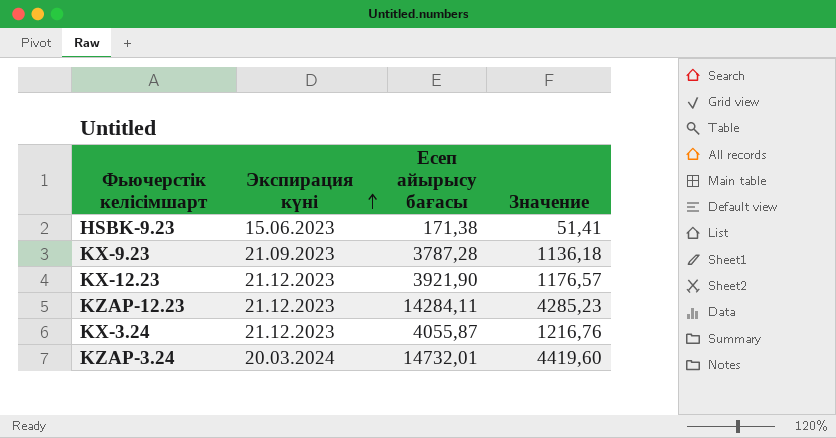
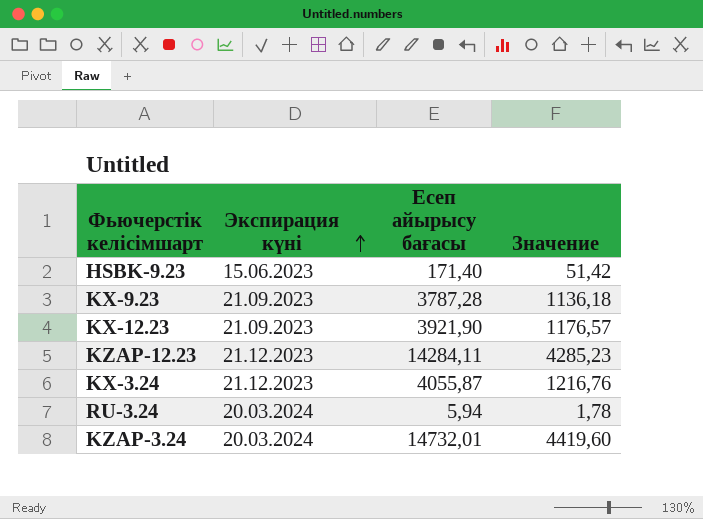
HSBK-9.23 | Есеп айырысу бағасы: 171,38 -> 171,40
HSBK-9.23 | Значение: 51,41 -> 51,42
KX-12.23 | Экспирация күні: 21.12.2023 -> 21.09.2023
row RU-3.24: none -> 20.03.2024 | 5,94 | 1,78

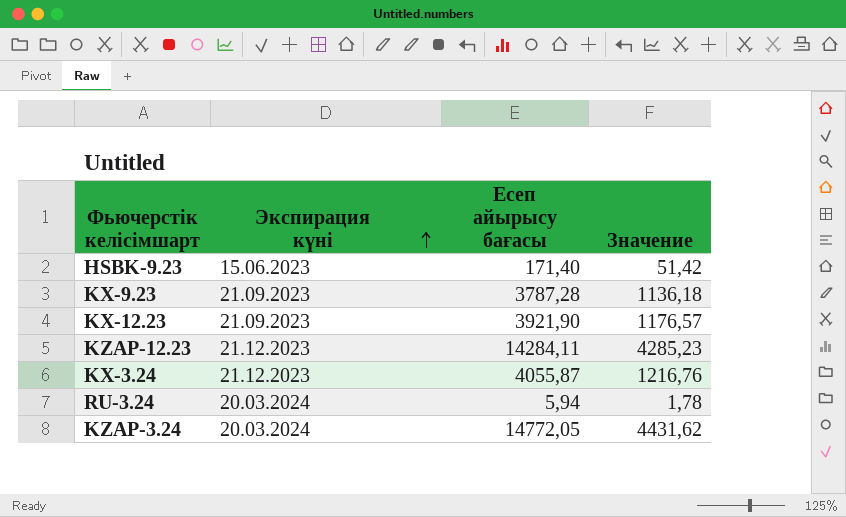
KZAP-3.24 | Есеп айырысу бағасы: 14732,01 -> 14772,05
KZAP-3.24 | Значение: 4419,60 -> 4431,62

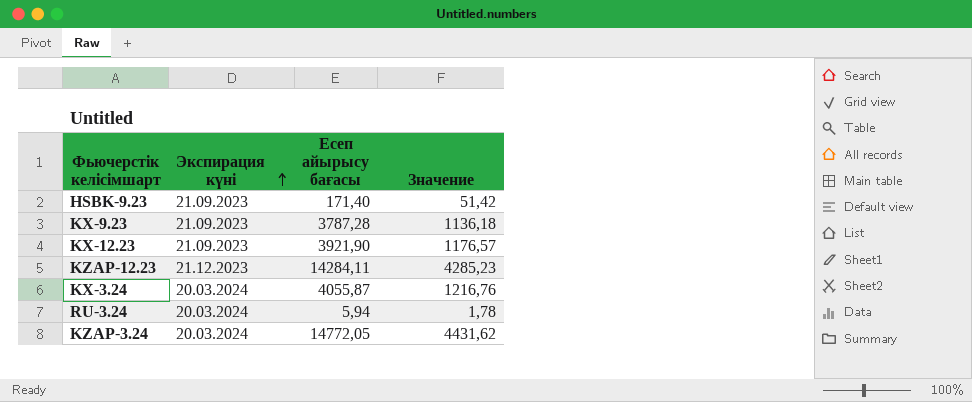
HSBK-9.23 | Экспирация күні: 15.06.2023 -> 21.09.2023
KX-3.24 | Экспирация күні: 21.12.2023 -> 20.03.2024

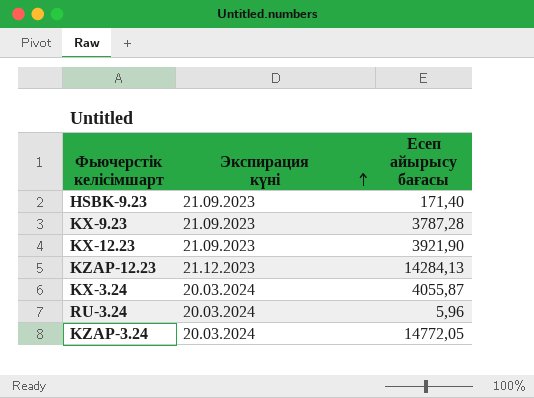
column Значение | formula: [Есеп айырысу бағасы] * 0,3 -> none
KZAP-12.23 | Есеп айырысу бағасы: 14284,11 -> 14284,13
RU-3.24 | Есеп айырысу бағасы: 5,94 -> 5,96

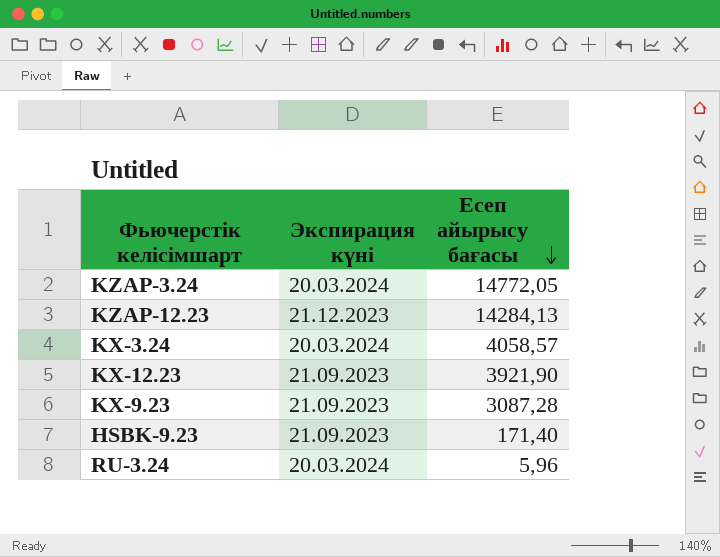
row order: Экспирация күні ascending -> Есеп айырысу бағасы descending
KX-3.24 | Есеп айырысу бағасы: 4055,87 -> 4058,57
KX-9.23 | Есеп айырысу бағасы: 3787,28 -> 3087,28

